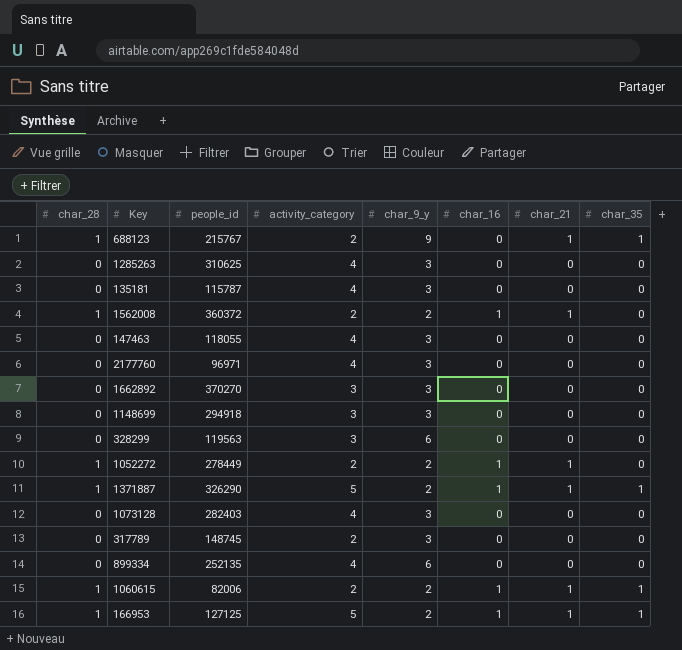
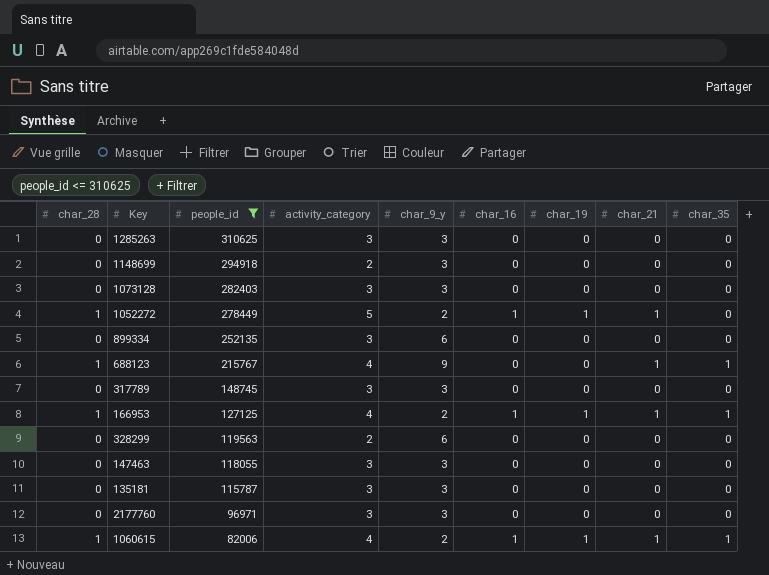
filter: none -> people_id <= 310625
row order: none -> people_id descending
column char_19 | position: none -> 7
1285263 | activity_category: 4 -> 3
1148699 | activity_category: 3 -> 2
1073128 | activity_category: 4 -> 3
1052272 | activity_category: 2 -> 5
899334 | activity_category: 4 -> 3
688123 | activity_category: 2 -> 4
317789 | activity_category: 2 -> 3
166953 | activity_category: 5 -> 4
328299 | activity_category: 3 -> 2
147463 | activity_category: 4 -> 3
135181 | activity_category: 4 -> 3
2177760 | activity_category: 4 -> 3
1060615 | activity_category: 2 -> 4

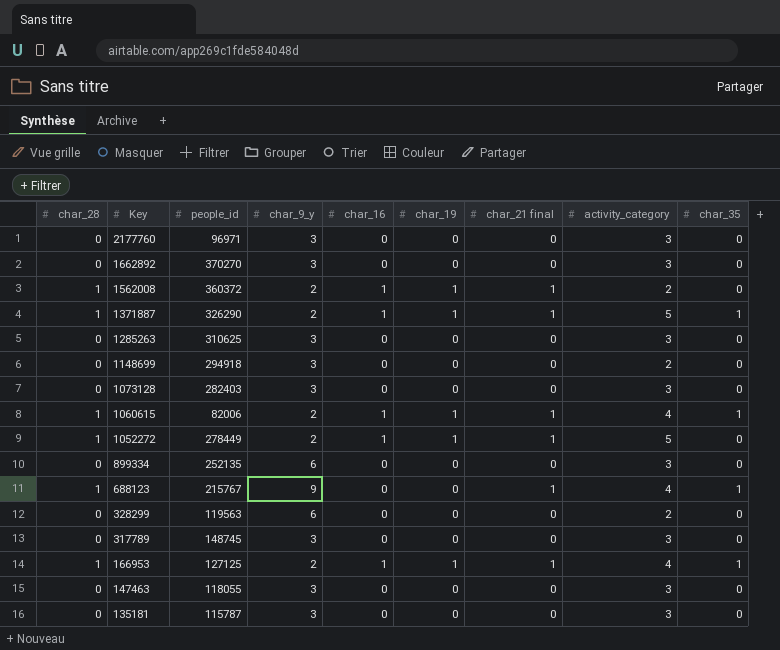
filter: people_id <= 310625 -> none
row order: people_id descending -> Key descending
column name: char_21 -> char_21 final
column activity_category | position: 4 -> 8

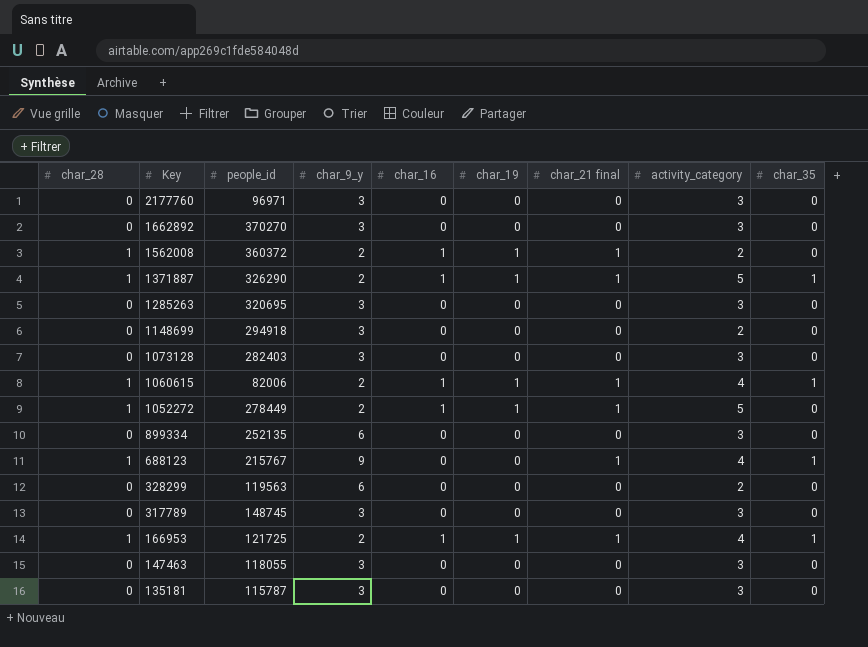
1285263 | people_id: 310625 -> 320695
166953 | people_id: 127125 -> 121725

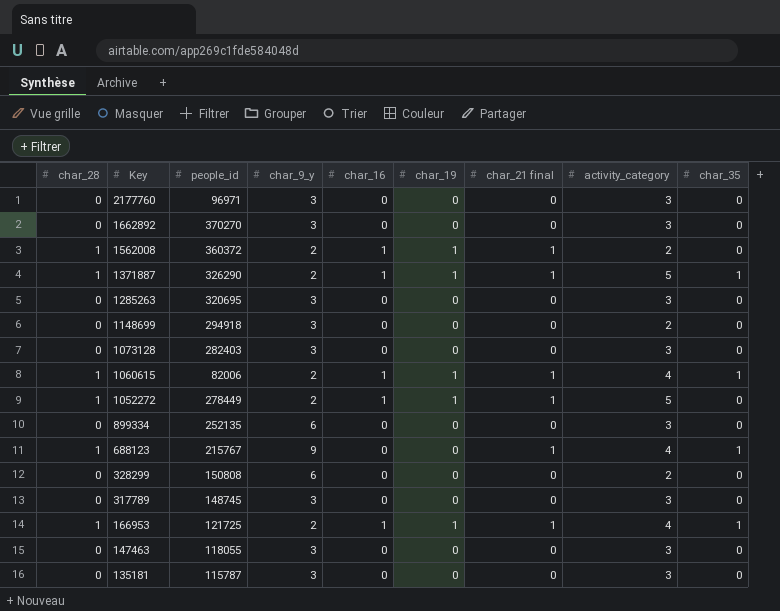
328299 | people_id: 119563 -> 150808

